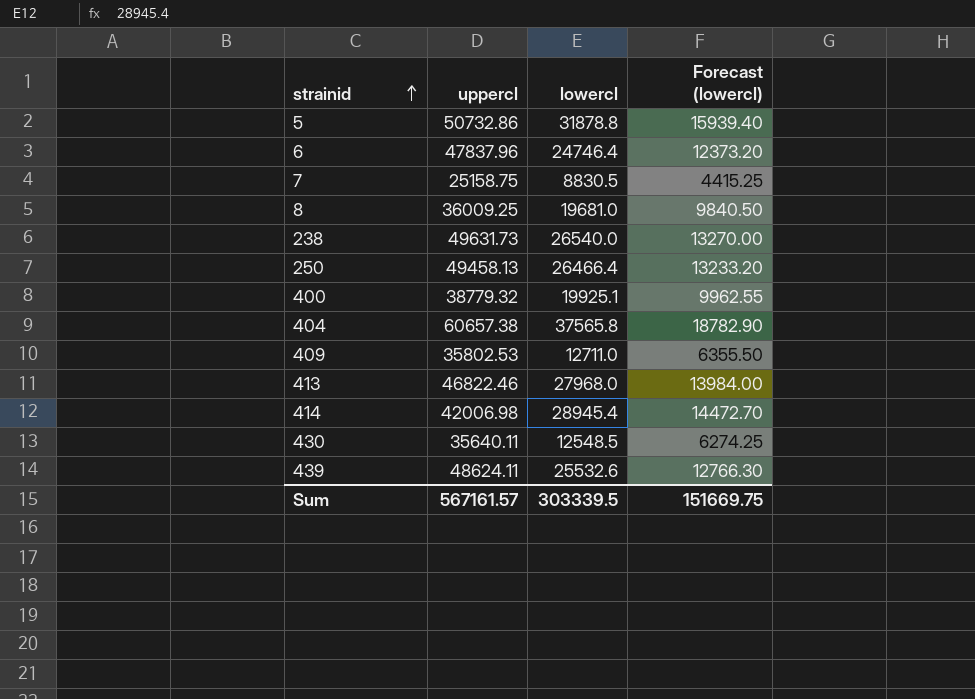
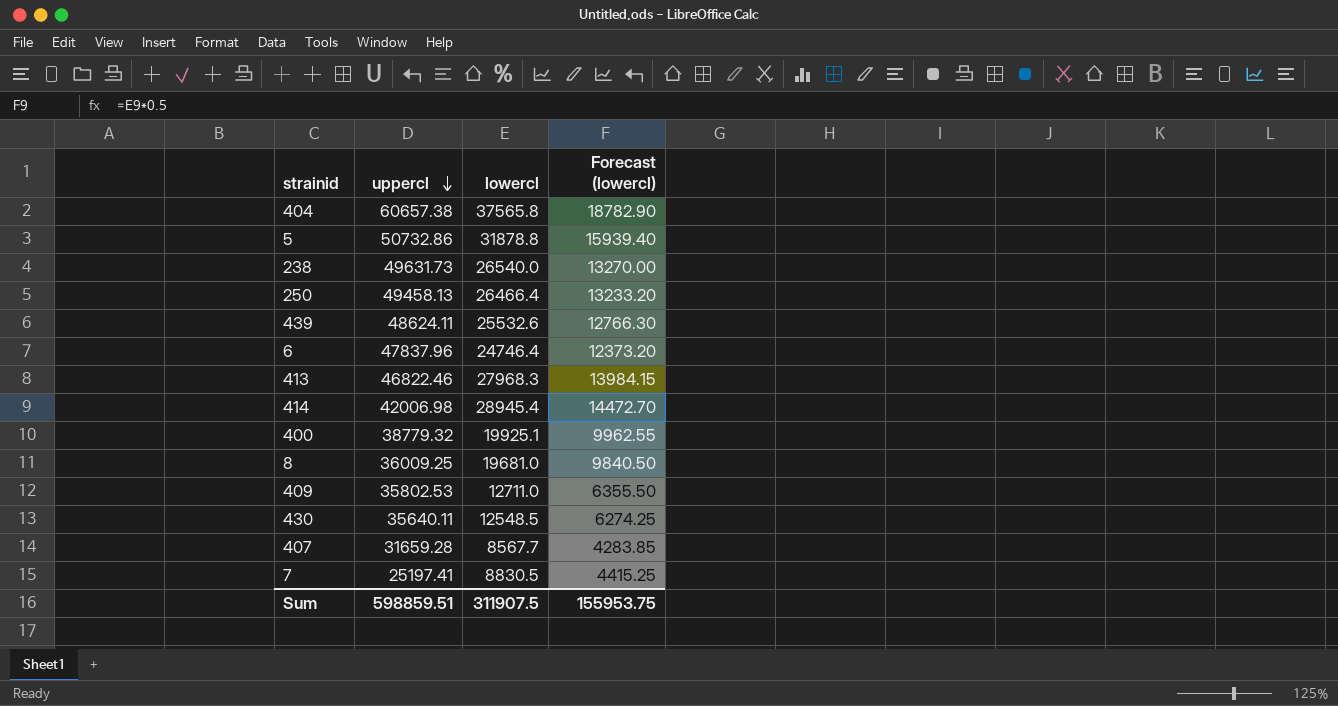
row order: strainid ascending -> uppercl descending
413 | lowercl: 27968.0 -> 27968.3
413 | Forecast (lowercl): 13984.00 -> 13984.15
row 407: none -> 31659.28 | 8567.7 | 4283.85
7 | uppercl: 25158.75 -> 25197.41
Sum | uppercl: 567161.57 -> 598859.51
Sum | lowercl: 303339.5 -> 311907.5
Sum | Forecast (lowercl): 151669.75 -> 155953.75

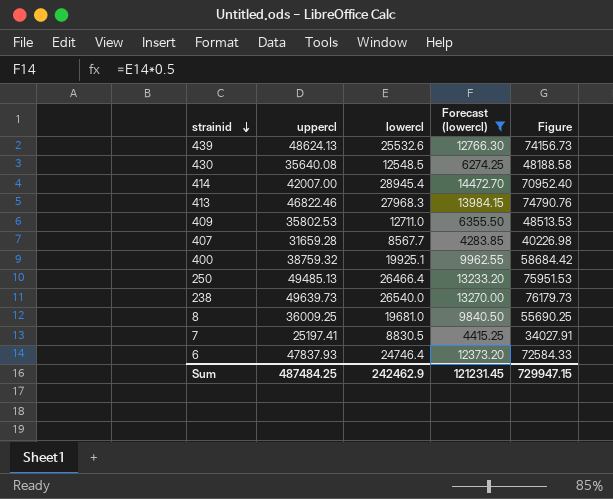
filter: none -> Forecast (lowercl) <= 14472.70
row order: uppercl descending -> strainid descending
column Figure | formula: none -> [uppercl] + [lowercl]
439 | uppercl: 48624.11 -> 48624.13
430 | uppercl: 35640.11 -> 35640.08
414 | uppercl: 42006.98 -> 42007.00
400 | uppercl: 38779.32 -> 38759.32
250 | uppercl: 49458.13 -> 49485.13
238 | uppercl: 49631.73 -> 49639.73
6 | uppercl: 47837.96 -> 47837.93
Sum | uppercl: 598859.51 -> 487484.25
Sum | lowercl: 311907.5 -> 242462.9
Sum | Forecast (lowercl): 155953.75 -> 121231.45

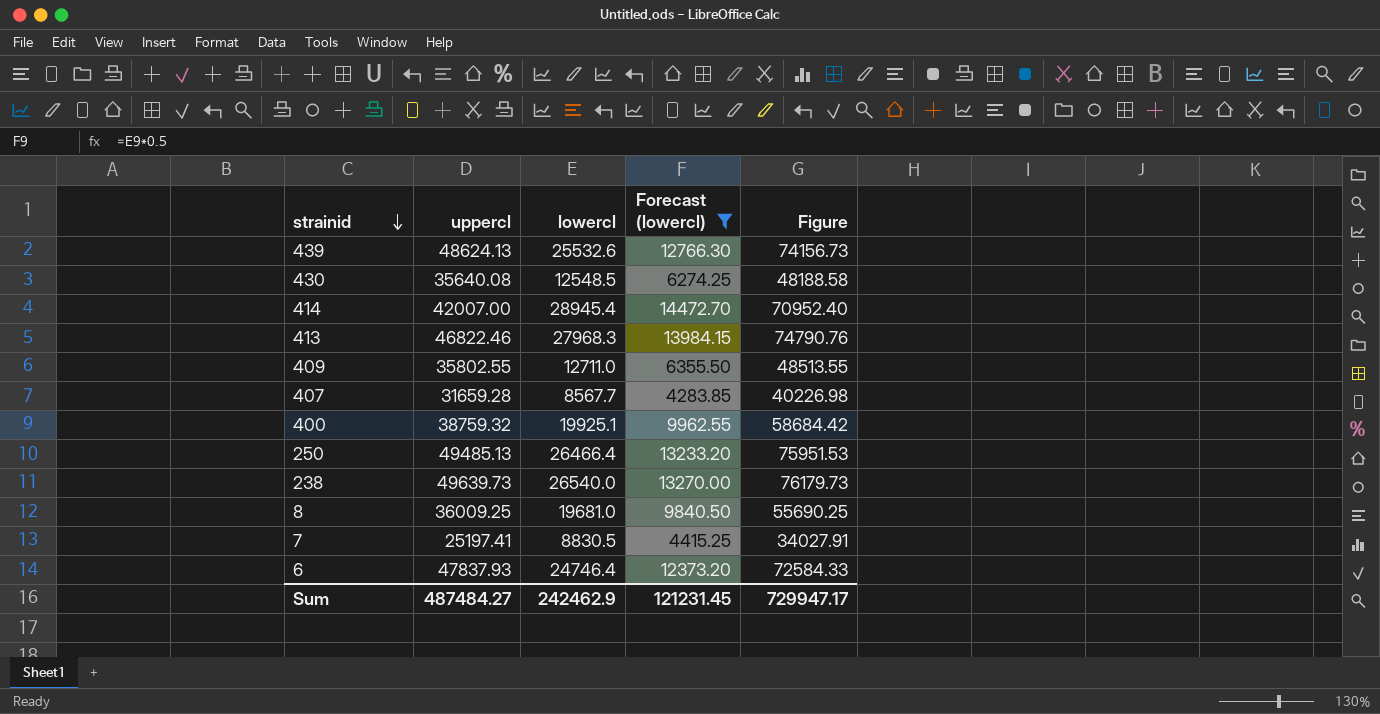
409 | uppercl: 35802.53 -> 35802.55
409 | Figure: 48513.53 -> 48513.55
Sum | uppercl: 487484.25 -> 487484.27
Sum | Figure: 729947.15 -> 729947.17

